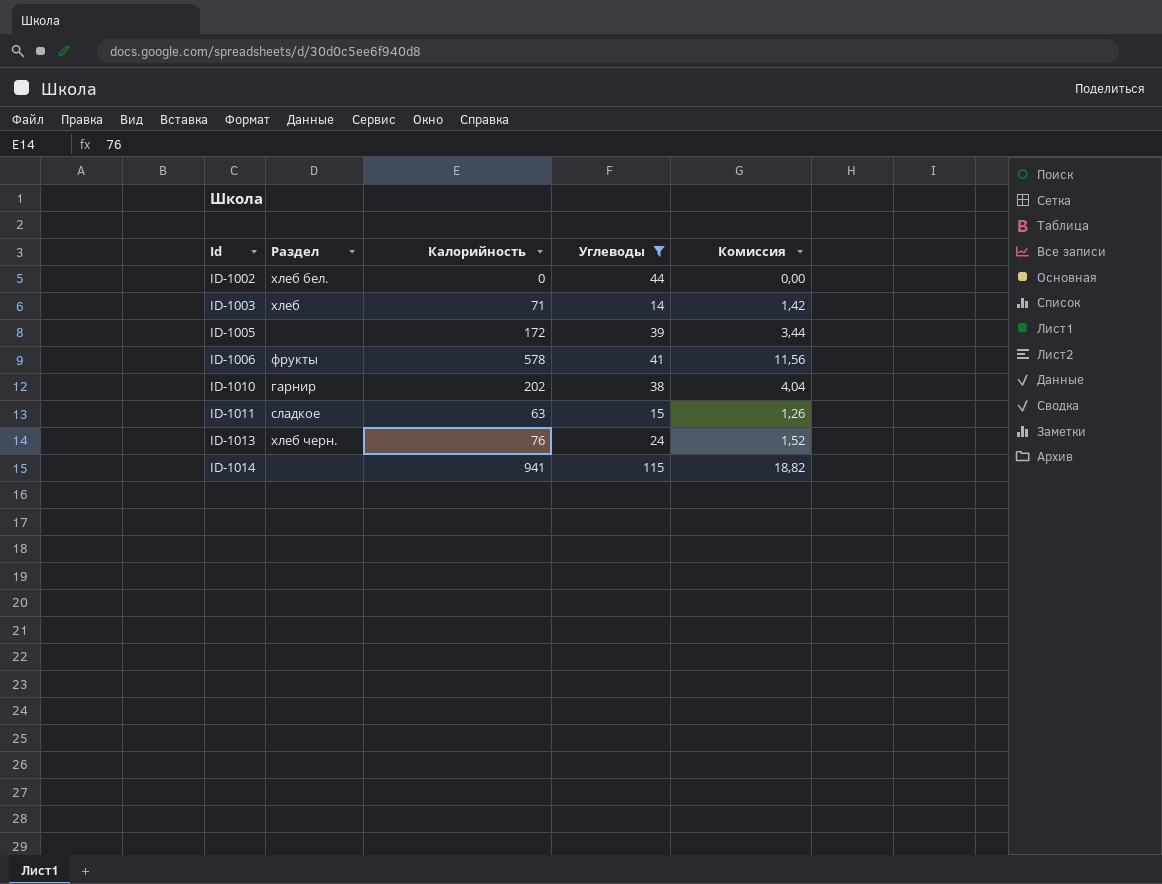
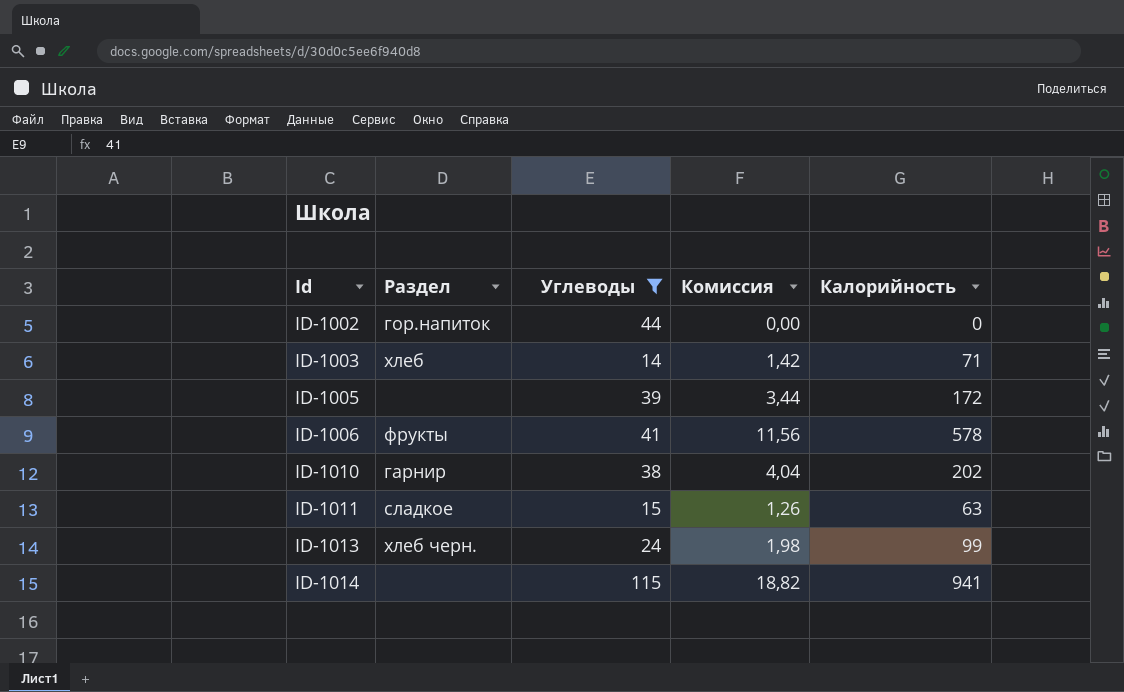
column Калорийность | position: 3 -> 5
ID-1002 | Раздел: хлеб бел. -> гор.напиток
ID-1013 | Комиссия: 1,52 -> 1,98
ID-1013 | Калорийность: 76 -> 99

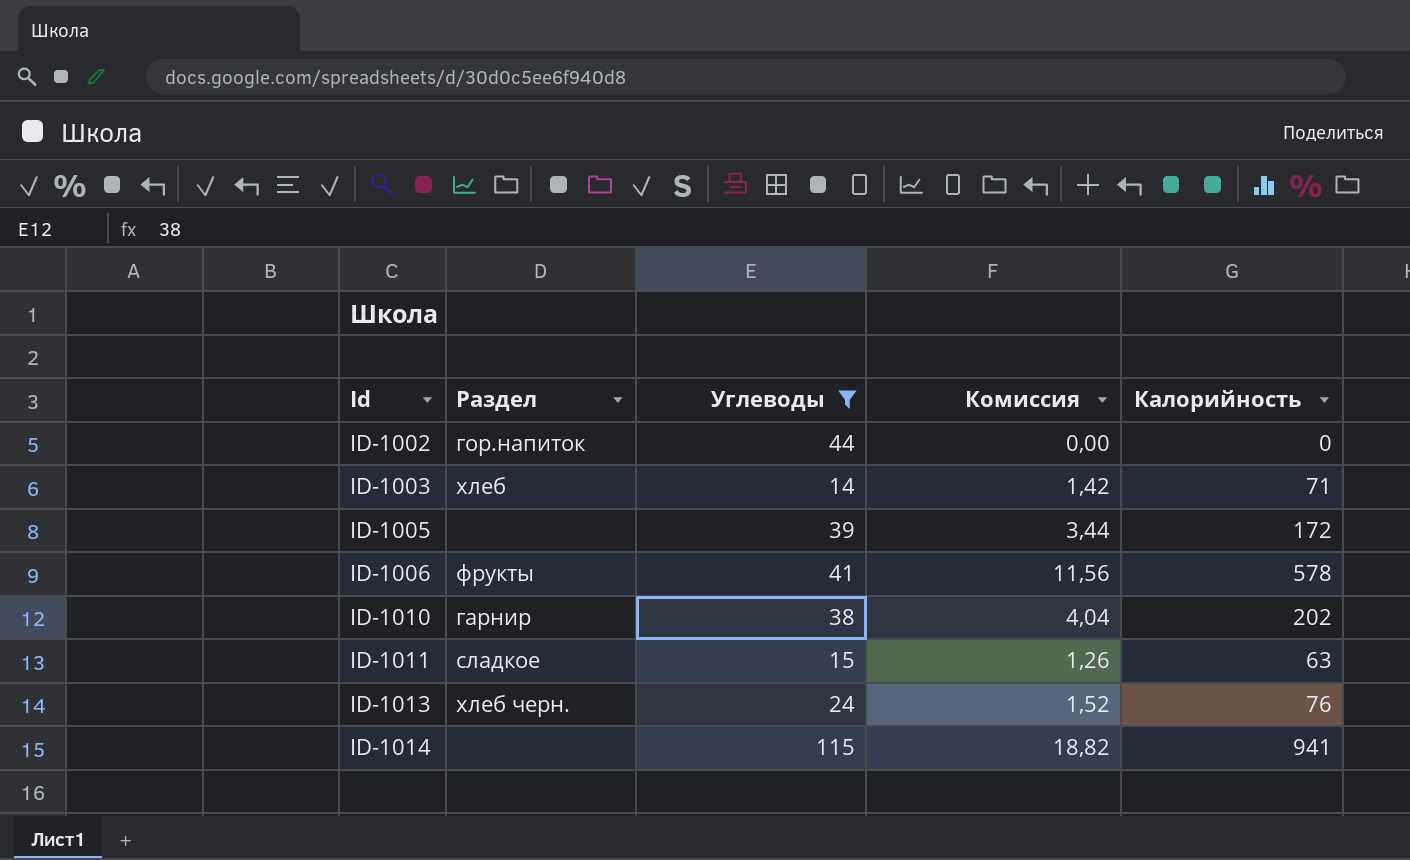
ID-1013 | Комиссия: 1,98 -> 1,52
ID-1013 | Калорийность: 99 -> 76

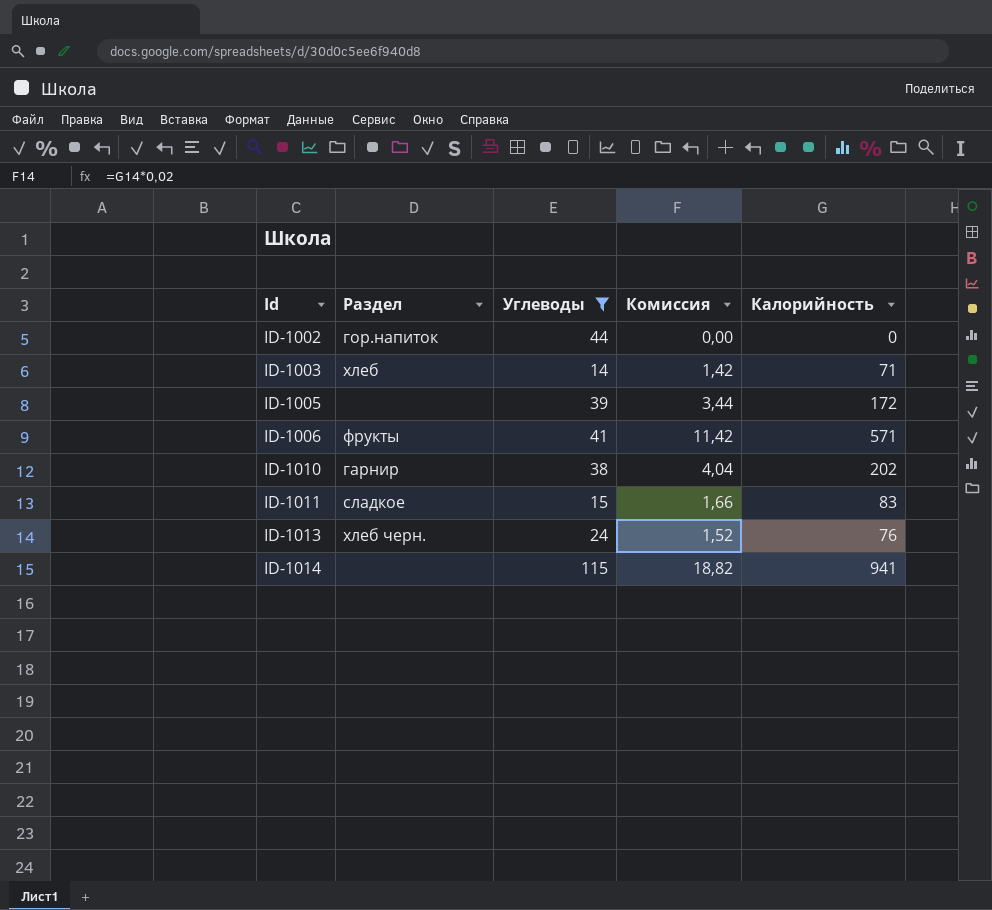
ID-1006 | Комиссия: 11,56 -> 11,42
ID-1006 | Калорийность: 578 -> 571
ID-1011 | Комиссия: 1,26 -> 1,66
ID-1011 | Калорийность: 63 -> 83

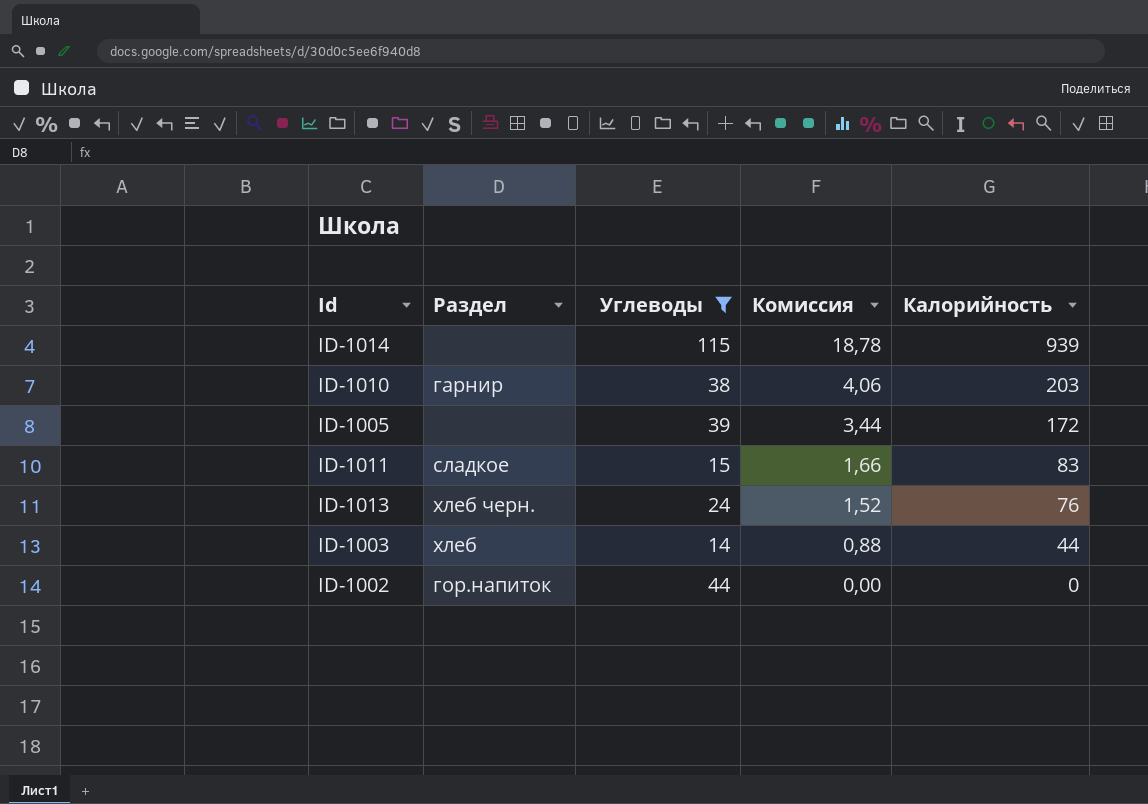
row order: Id ascending -> Комиссия descending
row ID-1006: фрукты | 41 | 11,42 | 571 -> none
ID-1014 | Комиссия: 18,82 -> 18,78
ID-1014 | Калорийность: 941 -> 939
ID-1010 | Комиссия: 4,04 -> 4,06
ID-1010 | Калорийность: 202 -> 203
ID-1003 | Комиссия: 1,42 -> 0,88
ID-1003 | Калорийность: 71 -> 44

